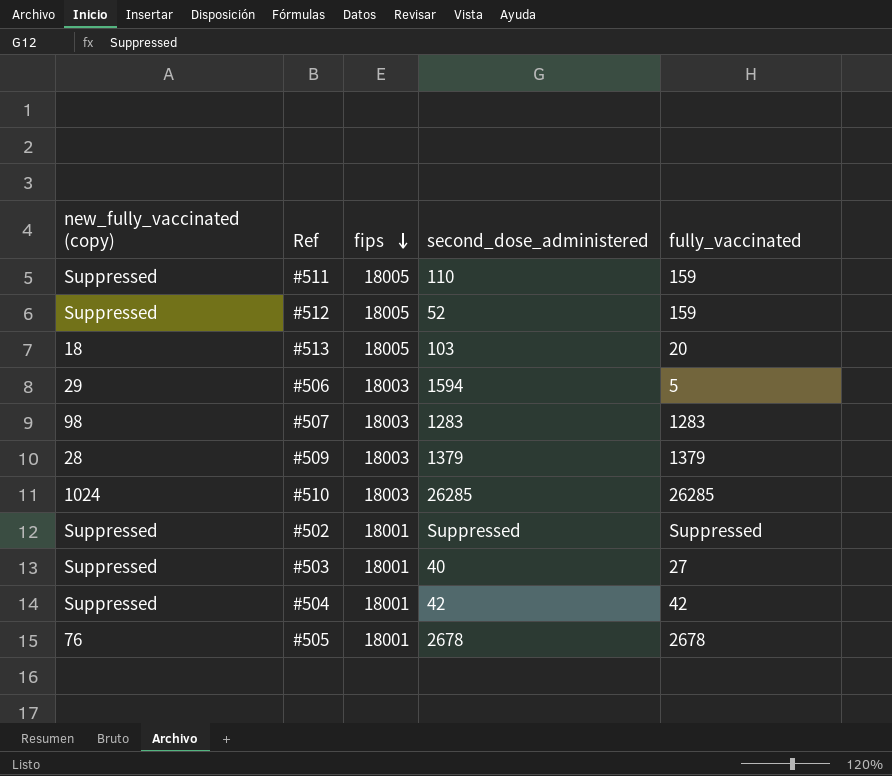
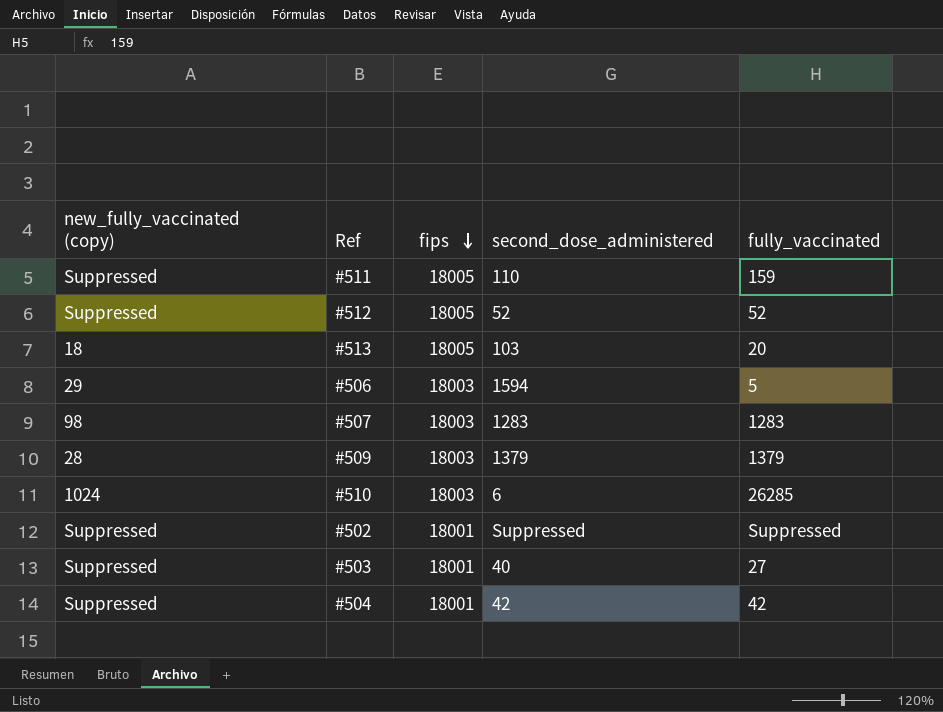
row #505: 76 | 18001 | 2678 | 2678 -> none
#512 | fully_vaccinated: 159 -> 52
#510 | second_dose_administered: 26285 -> 6

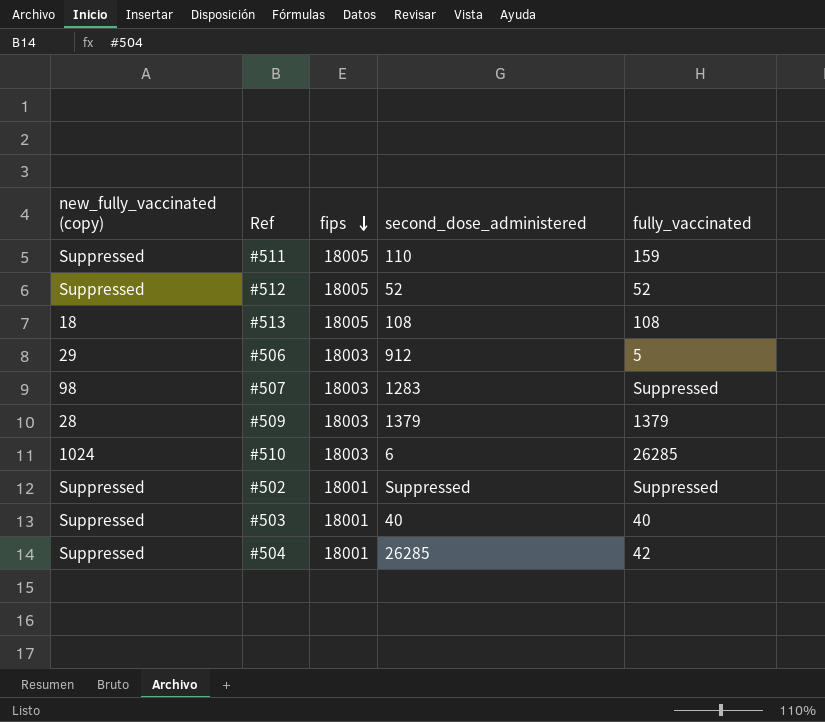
#513 | second_dose_administered: 103 -> 108
#513 | fully_vaccinated: 20 -> 108
#506 | second_dose_administered: 1594 -> 912
#507 | fully_vaccinated: 1283 -> Suppressed
#503 | fully_vaccinated: 27 -> 40
#504 | second_dose_administered: 42 -> 26285

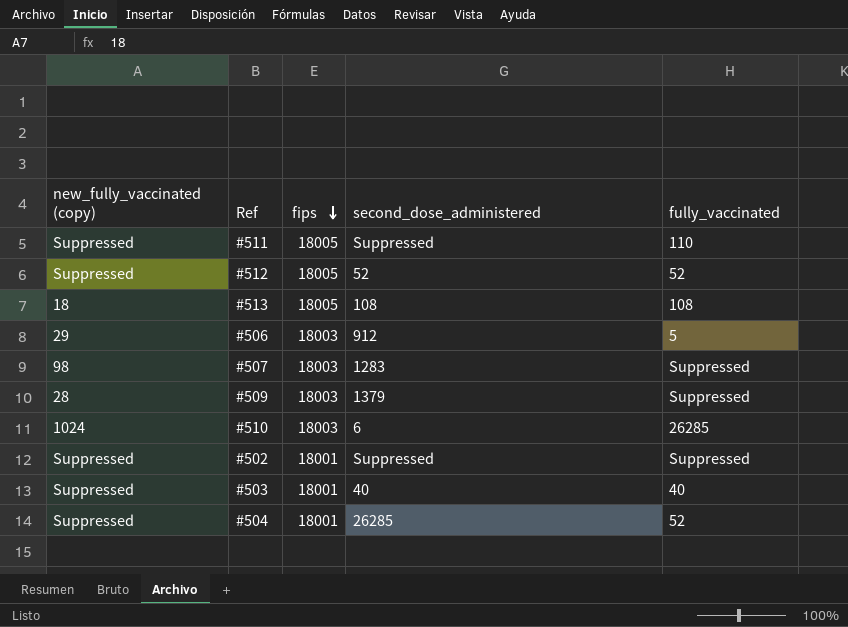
#511 | second_dose_administered: 110 -> Suppressed
#511 | fully_vaccinated: 159 -> 110
#509 | fully_vaccinated: 1379 -> Suppressed
#504 | fully_vaccinated: 42 -> 52

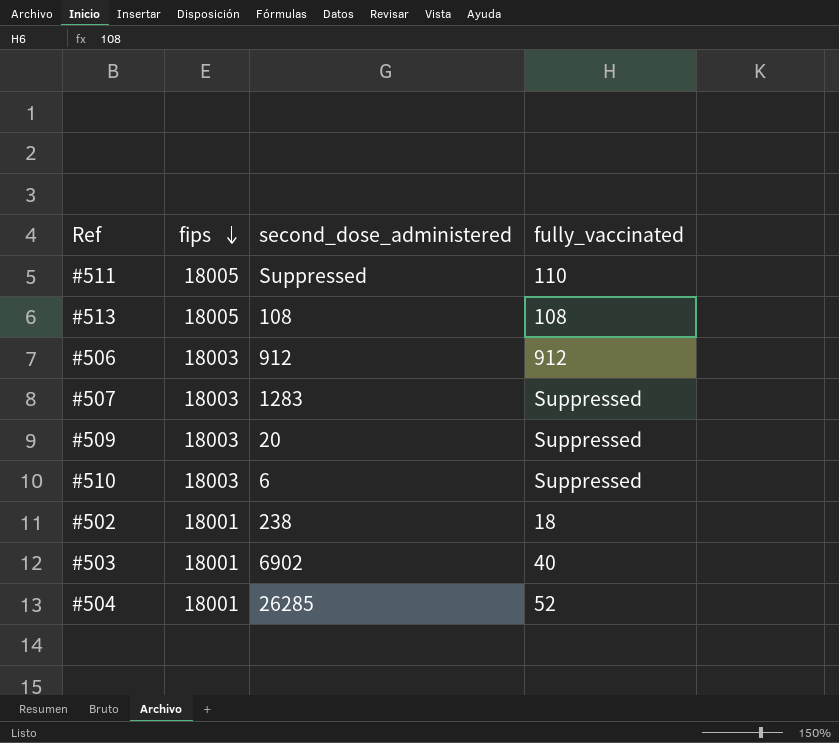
column new_fully_vaccinated (copy) | position: 1 -> none
row #512: Suppressed | 18005 | 52 | 52 -> none
#506 | fully_vaccinated: 5 -> 912
#509 | second_dose_administered: 1379 -> 20
#510 | fully_vaccinated: 26285 -> Suppressed
#502 | second_dose_administered: Suppressed -> 238
#502 | fully_vaccinated: Suppressed -> 18
#503 | second_dose_administered: 40 -> 6902

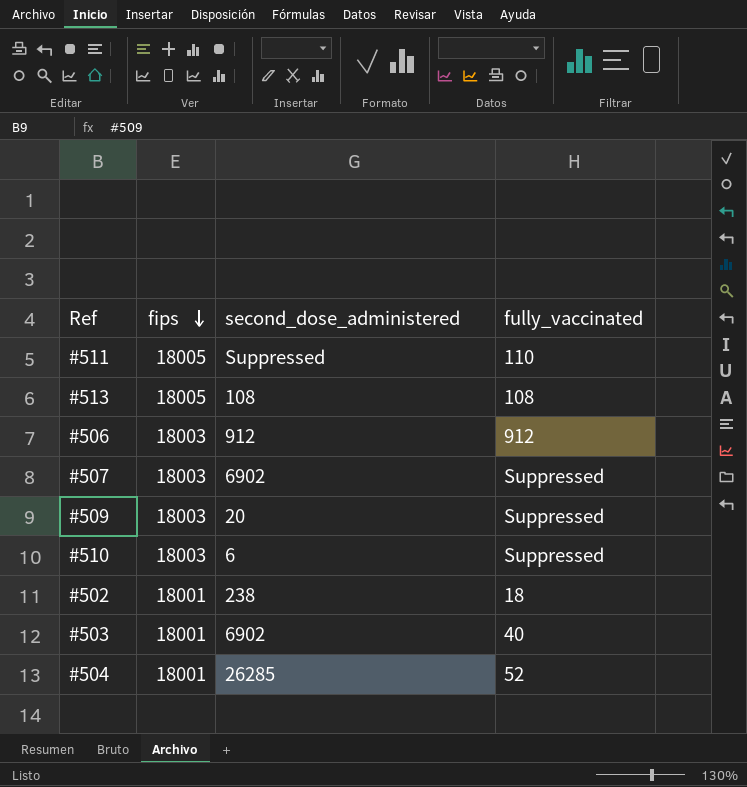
#507 | second_dose_administered: 1283 -> 6902

